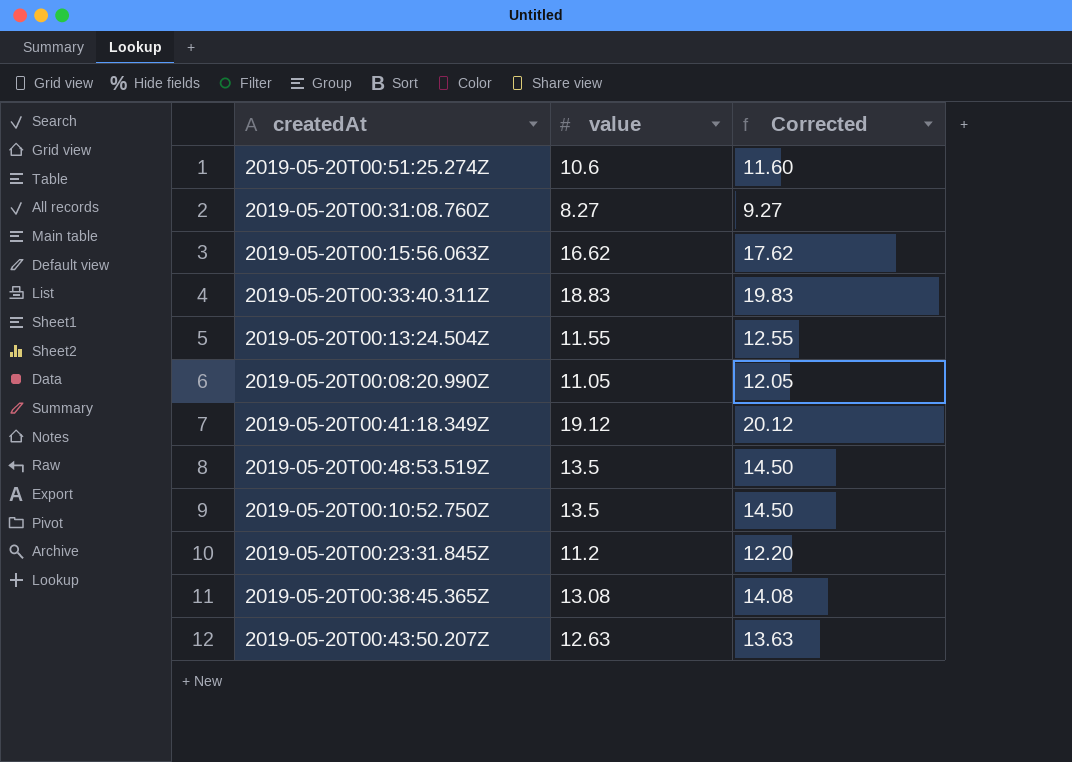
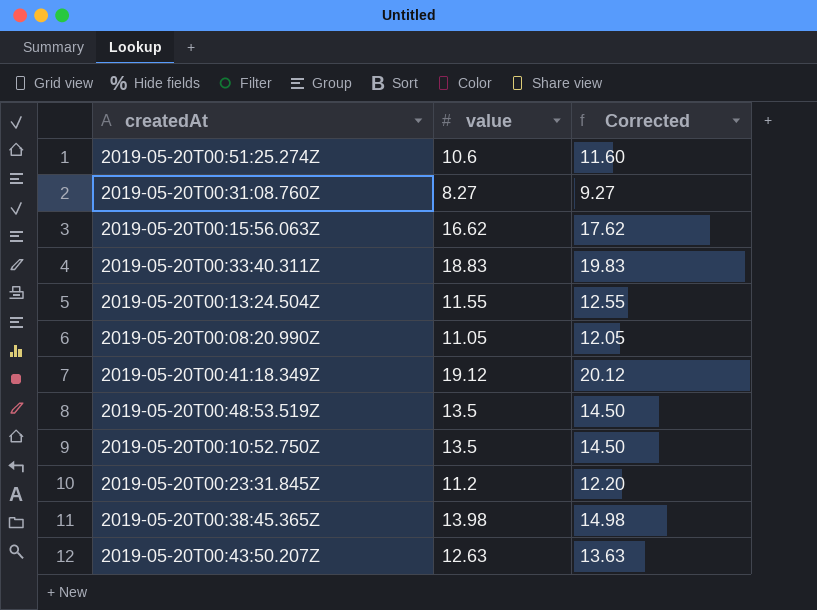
2019-05-20T00:38:45.365Z | value: 13.08 -> 13.98
2019-05-20T00:38:45.365Z | Corrected: 14.08 -> 14.98

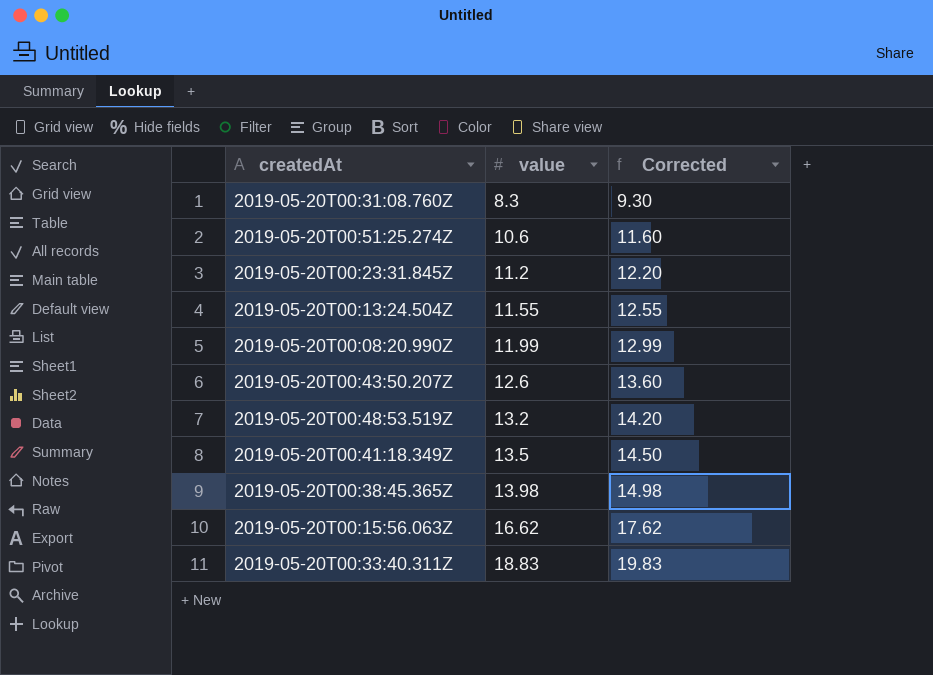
row order: none -> value ascending
row 2019-05-20T00:10:52.750Z: 13.5 | 14.50 -> none
2019-05-20T00:31:08.760Z | value: 8.27 -> 8.3
2019-05-20T00:31:08.760Z | Corrected: 9.27 -> 9.30
2019-05-20T00:08:20.990Z | value: 11.05 -> 11.99
2019-05-20T00:08:20.990Z | Corrected: 12.05 -> 12.99
2019-05-20T00:43:50.207Z | value: 12.63 -> 12.6
2019-05-20T00:43:50.207Z | Corrected: 13.63 -> 13.60
2019-05-20T00:48:53.519Z | value: 13.5 -> 13.2
2019-05-20T00:48:53.519Z | Corrected: 14.50 -> 14.20
2019-05-20T00:41:18.349Z | value: 19.12 -> 13.5
2019-05-20T00:41:18.349Z | Corrected: 20.12 -> 14.50

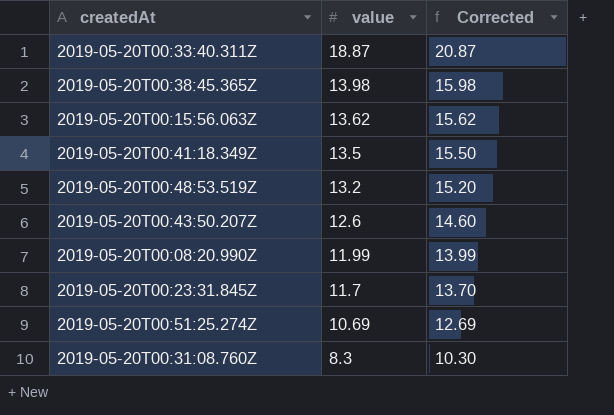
row order: value ascending -> value descending
column Corrected | formula: [value] + 1 -> [value] + 2
row 2019-05-20T00:13:24.504Z: 11.55 | 12.55 -> none
2019-05-20T00:33:40.311Z | value: 18.83 -> 18.87
2019-05-20T00:15:56.063Z | value: 16.62 -> 13.62
2019-05-20T00:23:31.845Z | value: 11.2 -> 11.7
2019-05-20T00:51:25.274Z | value: 10.6 -> 10.69

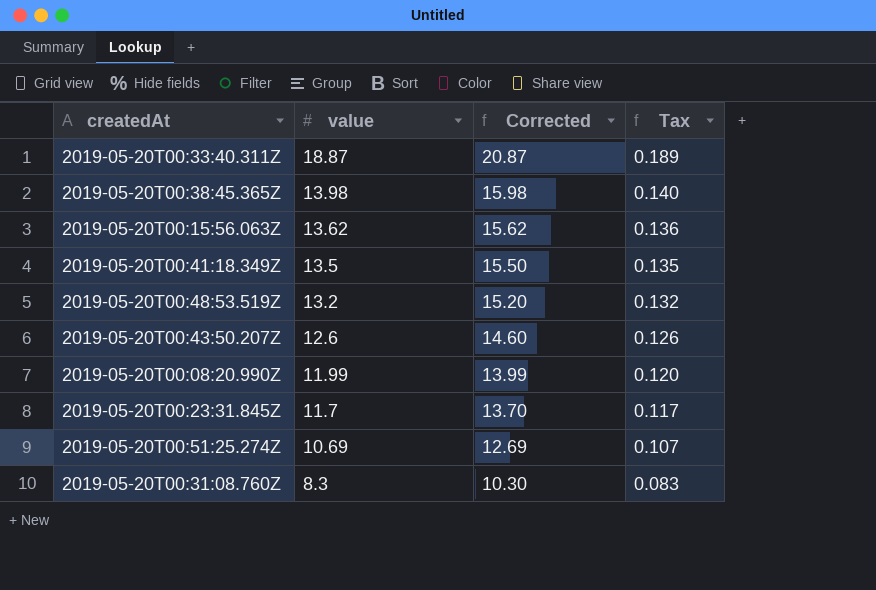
column Tax | formula: none -> [value] * 0.01

